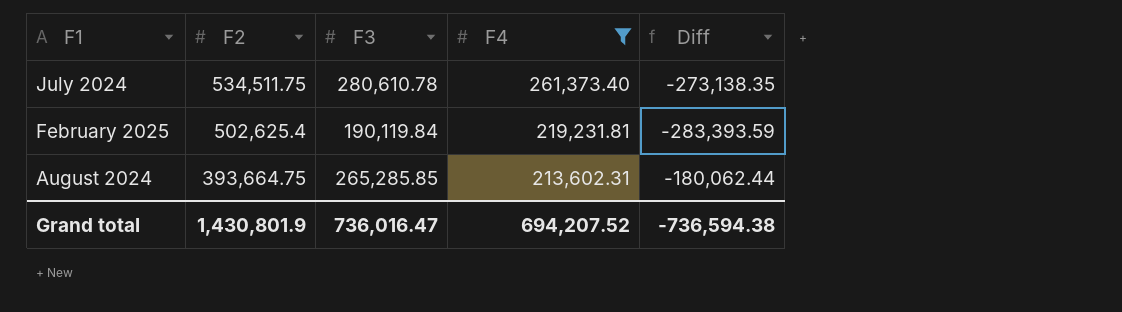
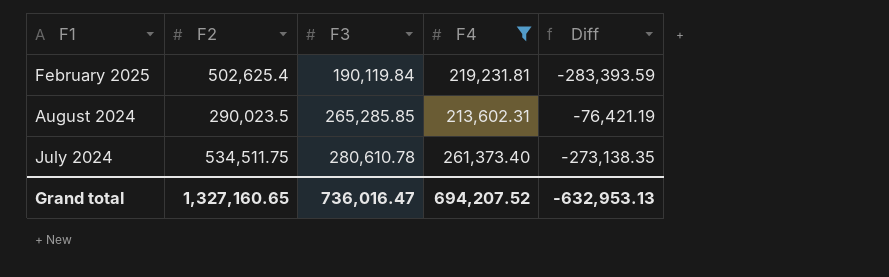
row order: F2 descending -> F1 descending
August 2024 | F2: 393,664.75 -> 290,023.5
August 2024 | Diff: -180,062.44 -> -76,421.19
Grand total | F2: 1,430,801.9 -> 1,327,160.65
Grand total | Diff: -736,594.38 -> -632,953.13

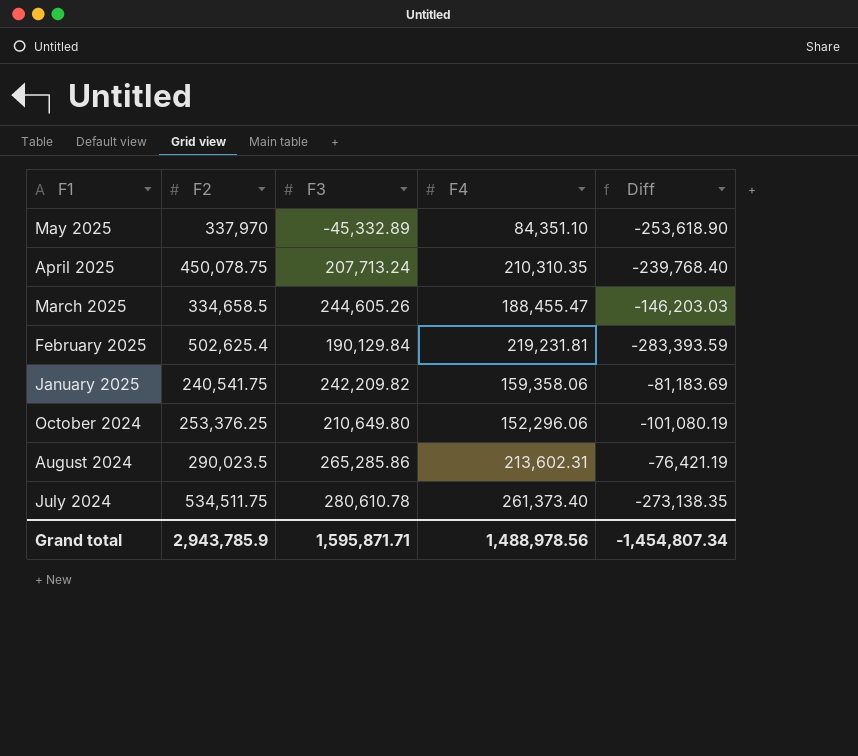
filter: F4 >= 213,602.31 -> none
February 2025 | F3: 190,119.84 -> 190,129.84
August 2024 | F3: 265,285.85 -> 265,285.86
Grand total | F2: 1,327,160.65 -> 2,943,785.9
Grand total | F3: 736,016.47 -> 1,595,871.71
Grand total | F4: 694,207.52 -> 1,488,978.56
Grand total | Diff: -632,953.13 -> -1,454,807.34

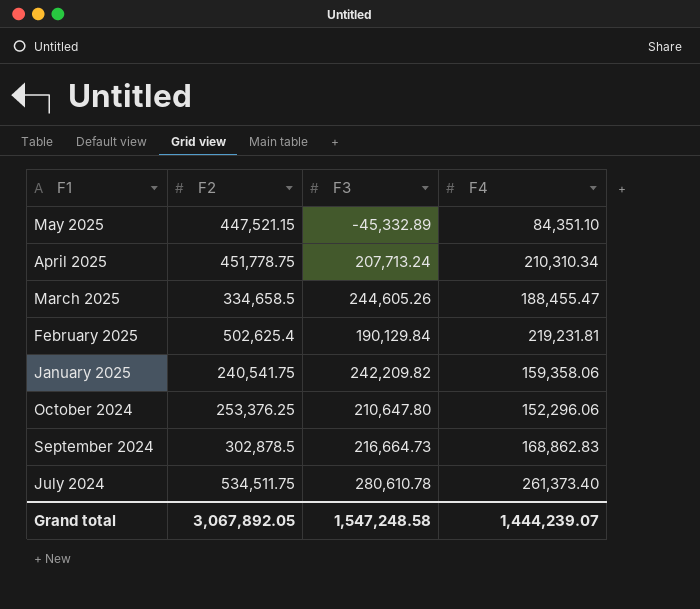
column Diff | formula: [F4] - [F2] -> none
row August 2024: 290,023.5 | 265,285.86 | 213,602.31 | -76,421.19 -> none
May 2025 | F2: 337,970 -> 447,521.15
April 2025 | F2: 450,078.75 -> 451,778.75
April 2025 | F4: 210,310.35 -> 210,310.34
October 2024 | F3: 210,649.80 -> 210,647.80
row September 2024: none -> 302,878.5 | 216,664.73 | 168,862.83
Grand total | F2: 2,943,785.9 -> 3,067,892.05
Grand total | F3: 1,595,871.71 -> 1,547,248.58
Grand total | F4: 1,488,978.56 -> 1,444,239.07

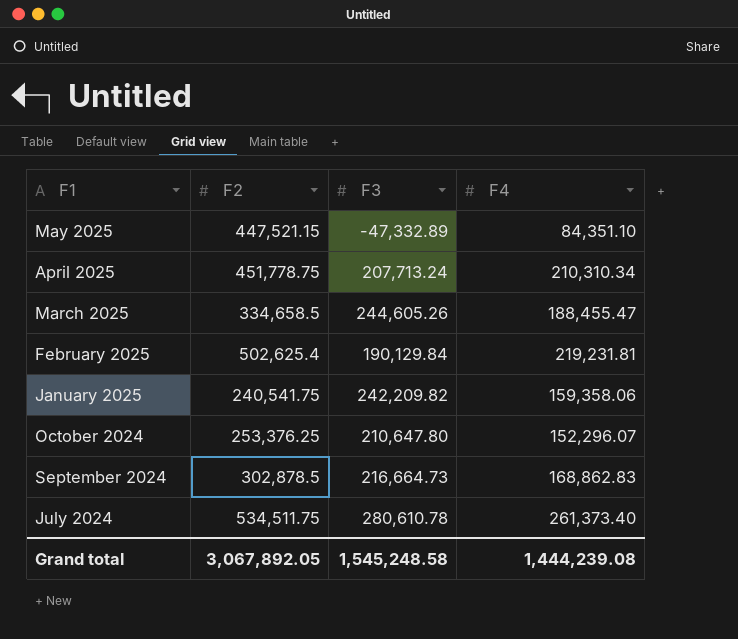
May 2025 | F3: -45,332.89 -> -47,332.89
October 2024 | F4: 152,296.06 -> 152,296.07
Grand total | F3: 1,547,248.58 -> 1,545,248.58
Grand total | F4: 1,444,239.07 -> 1,444,239.08

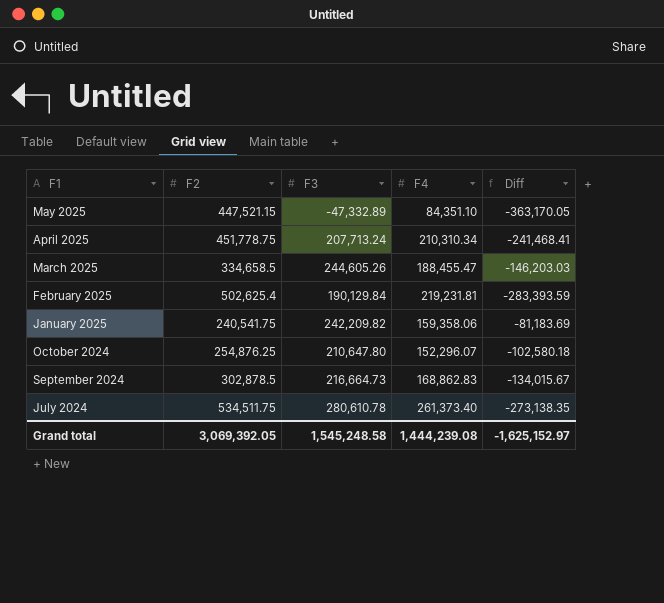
column Diff | formula: none -> [F4] - [F2]
October 2024 | F2: 253,376.25 -> 254,876.25
Grand total | F2: 3,067,892.05 -> 3,069,392.05

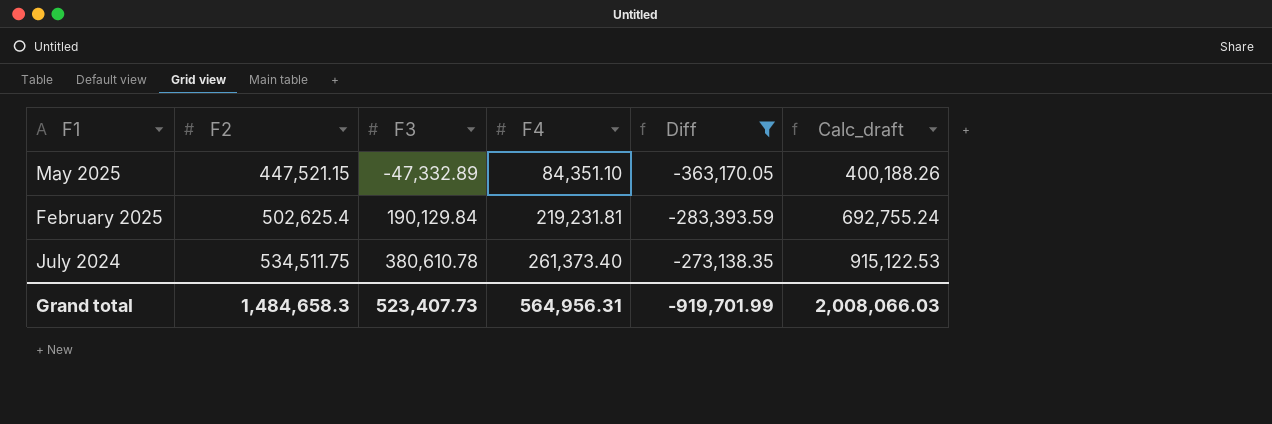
filter: none -> Diff <= -273,138.35
column Calc_draft | formula: none -> [F2] + [F3]
July 2024 | F3: 280,610.78 -> 380,610.78
Grand total | F2: 3,069,392.05 -> 1,484,658.3
Grand total | F3: 1,545,248.58 -> 523,407.73
Grand total | F4: 1,444,239.08 -> 564,956.31
Grand total | Diff: -1,625,152.97 -> -919,701.99

